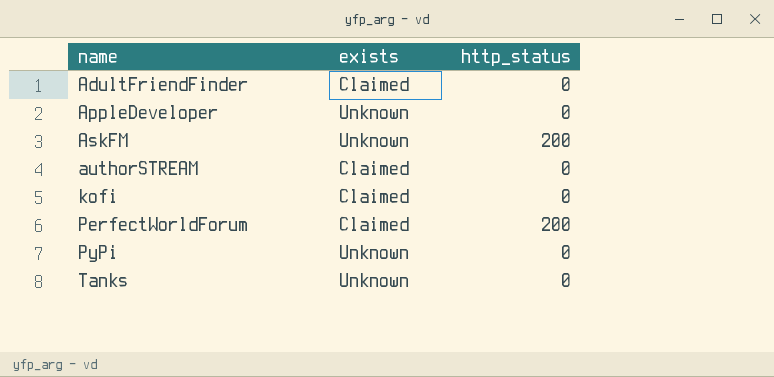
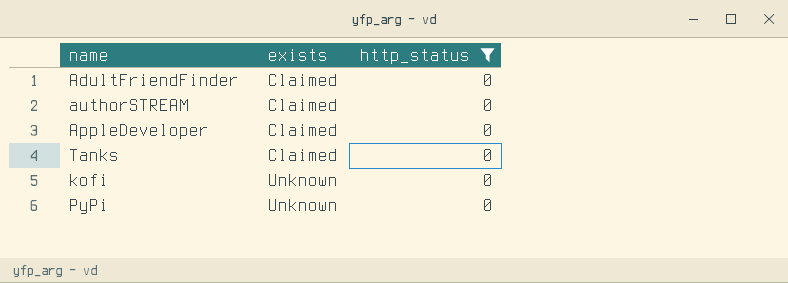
filter: none -> http_status = 0
row order: name ascending -> exists ascending
AppleDeveloper | exists: Unknown -> Claimed
Tanks | exists: Unknown -> Claimed
kofi | exists: Claimed -> Unknown

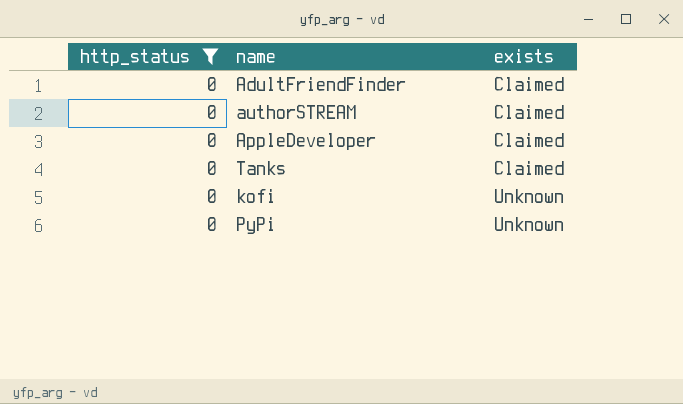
column http_status | position: 3 -> 1

